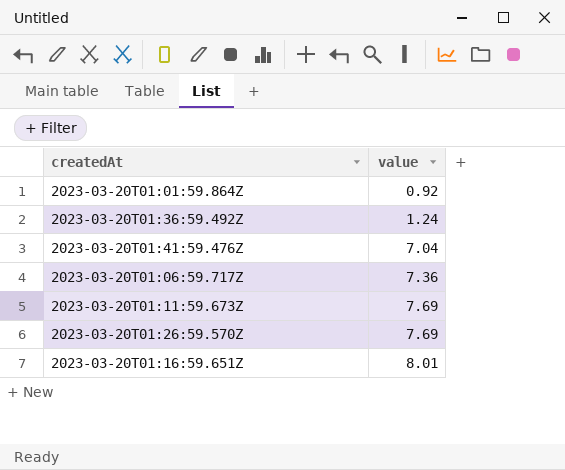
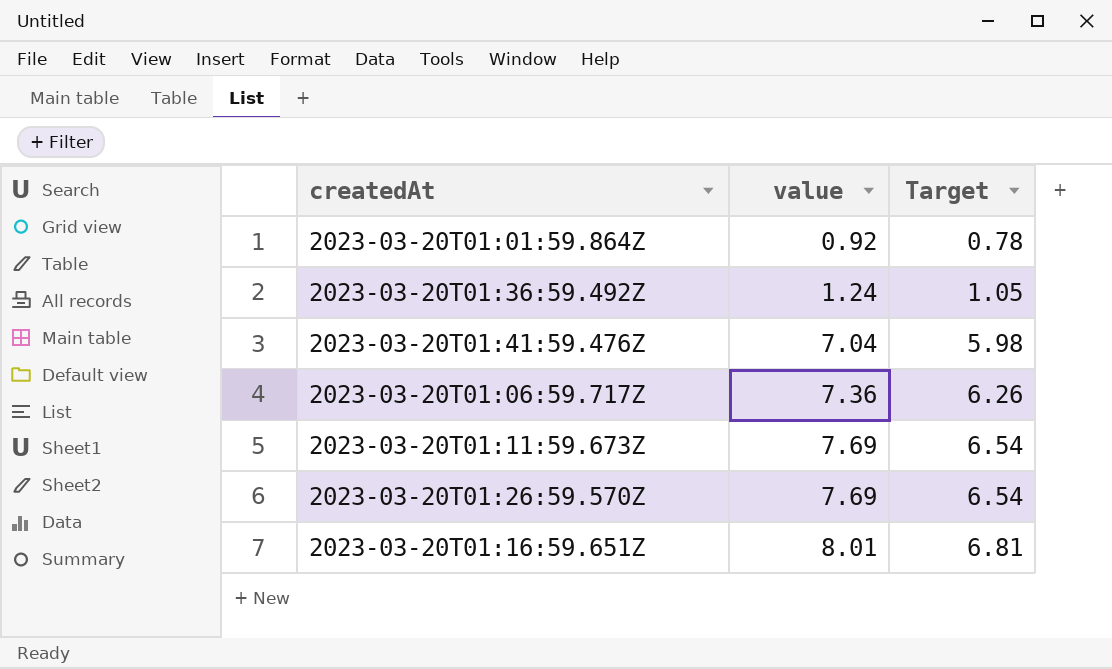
column Target | formula: none -> [value] * 0.85

